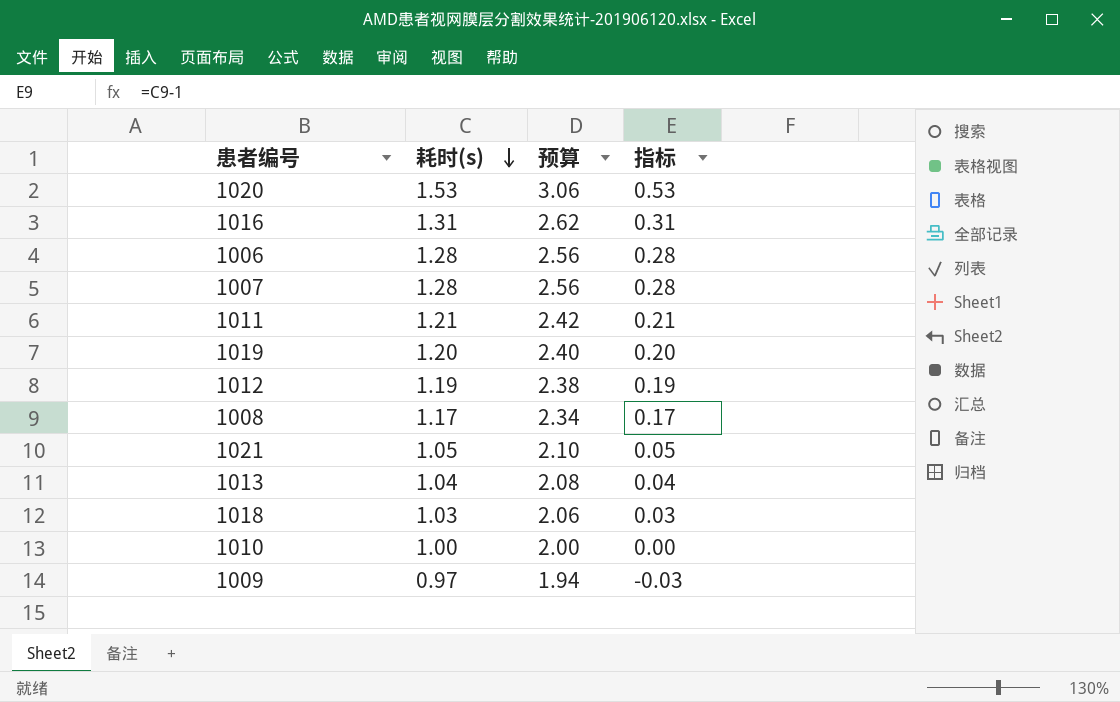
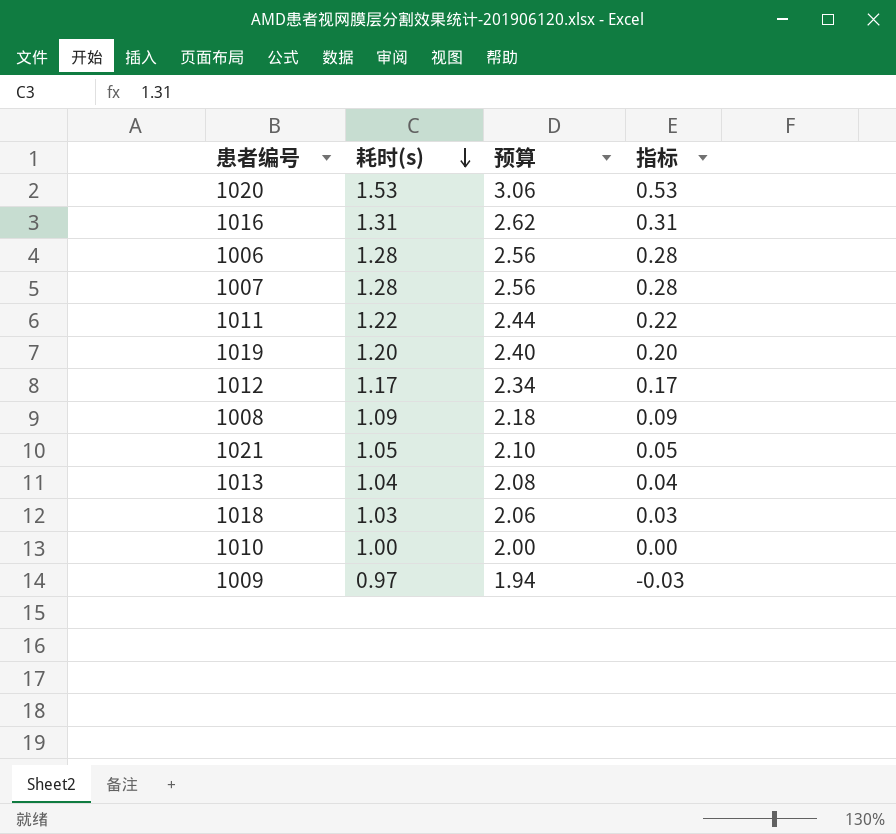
1011 | 耗时(s): 1.21 -> 1.22
1011 | 预算: 2.42 -> 2.44
1011 | 指标: 0.21 -> 0.22
1012 | 耗时(s): 1.19 -> 1.17
1012 | 预算: 2.38 -> 2.34
1012 | 指标: 0.19 -> 0.17
1008 | 耗时(s): 1.17 -> 1.09
1008 | 预算: 2.34 -> 2.18
1008 | 指标: 0.17 -> 0.09

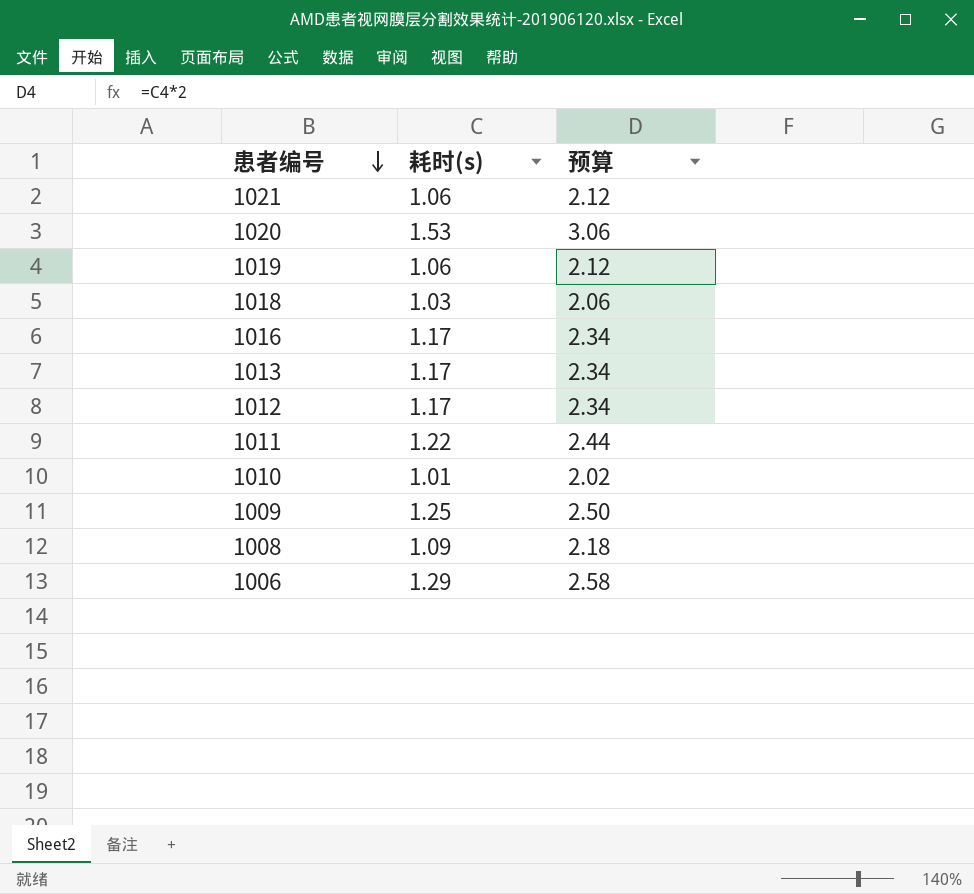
row order: 耗时(s) descending -> 患者编号 descending
column 指标 | formula: [耗时(s)] - 1 -> none
row 1007: 1.28 | 2.56 | 0.28 -> none
1021 | 耗时(s): 1.05 -> 1.06
1021 | 预算: 2.10 -> 2.12
1019 | 耗时(s): 1.20 -> 1.06
1019 | 预算: 2.40 -> 2.12
1016 | 耗时(s): 1.31 -> 1.17
1016 | 预算: 2.62 -> 2.34
1013 | 耗时(s): 1.04 -> 1.17
1013 | 预算: 2.08 -> 2.34
1010 | 耗时(s): 1.00 -> 1.01
1010 | 预算: 2.00 -> 2.02
1009 | 耗时(s): 0.97 -> 1.25
1009 | 预算: 1.94 -> 2.50
1006 | 耗时(s): 1.28 -> 1.29
1006 | 预算: 2.56 -> 2.58

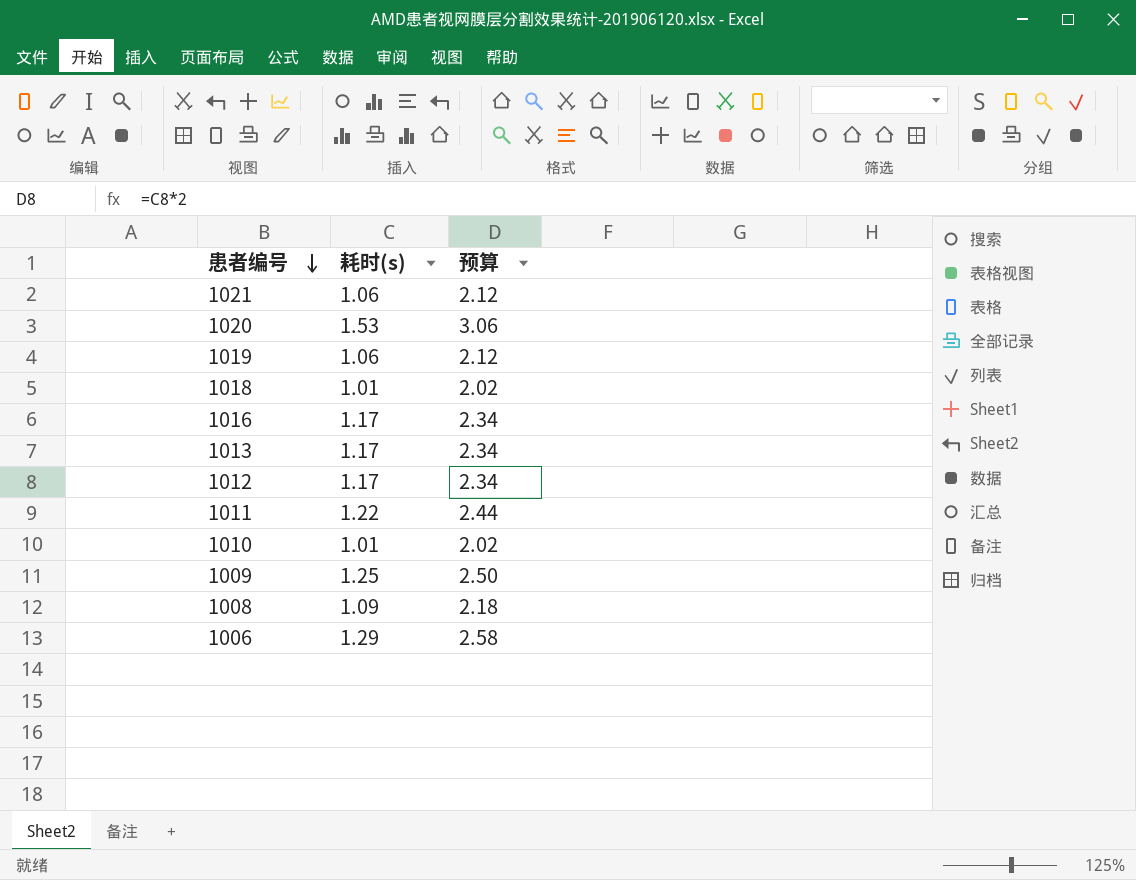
1018 | 耗时(s): 1.03 -> 1.01
1018 | 预算: 2.06 -> 2.02

